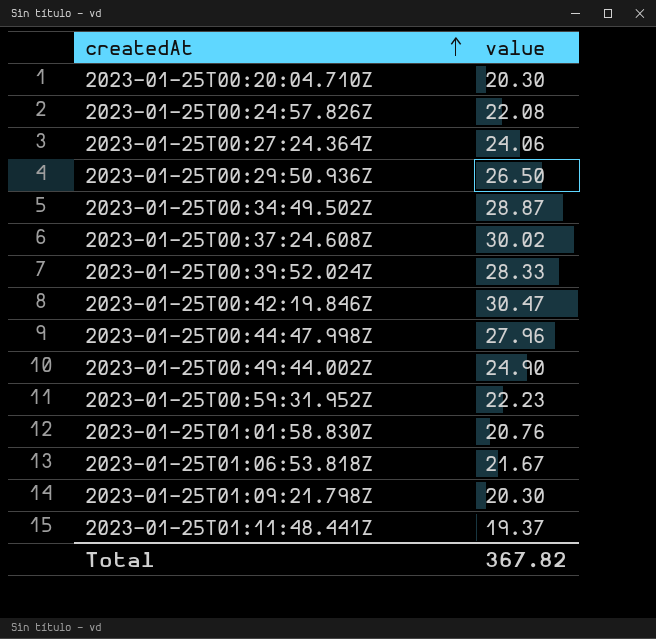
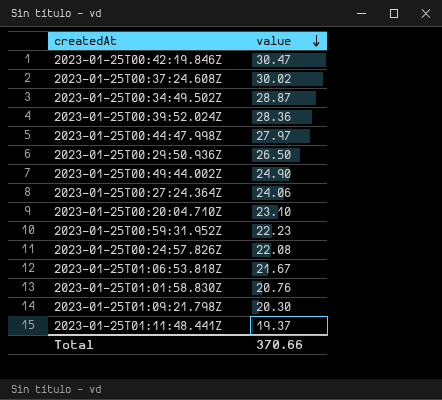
row order: createdAt ascending -> value descending
2023-01-25T00:39:52.024Z | value: 28.33 -> 28.36
2023-01-25T00:44:47.998Z | value: 27.96 -> 27.97
2023-01-25T00:20:04.710Z | value: 20.30 -> 23.10
Total | value: 367.82 -> 370.66

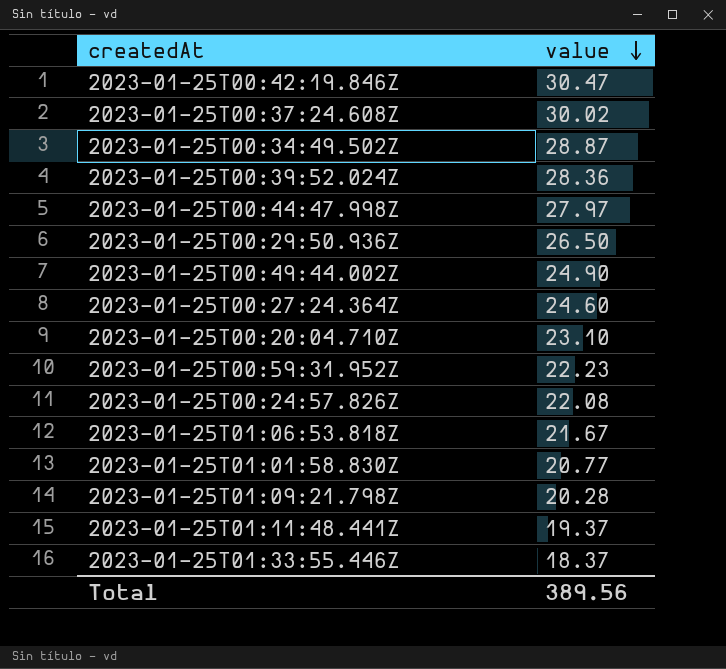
2023-01-25T00:27:24.364Z | value: 24.06 -> 24.60
2023-01-25T01:01:58.830Z | value: 20.76 -> 20.77
2023-01-25T01:09:21.798Z | value: 20.30 -> 20.28
row 2023-01-25T01:33:55.446Z: none -> 18.37
Total | value: 370.66 -> 389.56

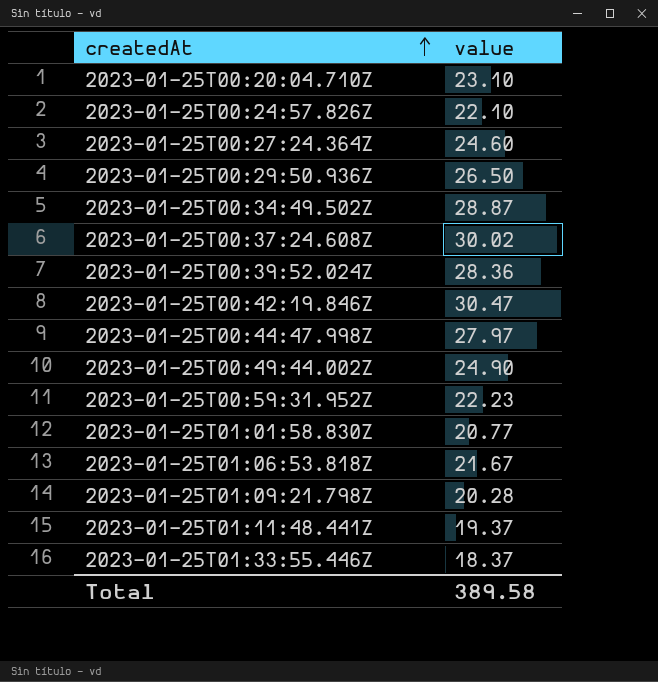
row order: value descending -> createdAt ascending
2023-01-25T00:24:57.826Z | value: 22.08 -> 22.10
Total | value: 389.56 -> 389.58

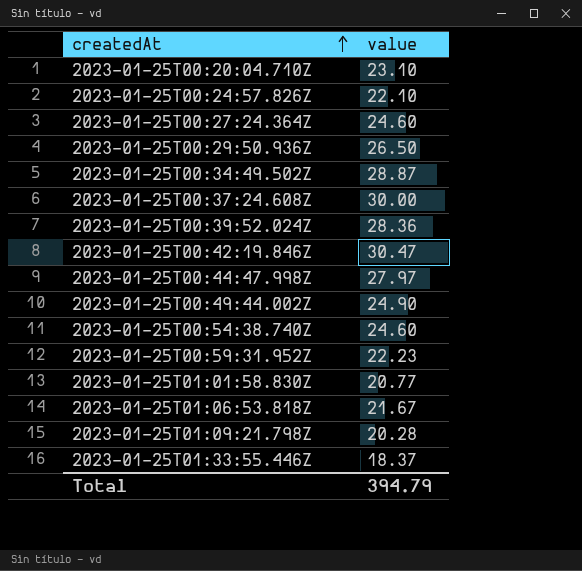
row 2023-01-25T01:11:48.441Z: 19.37 -> none
2023-01-25T00:37:24.608Z | value: 30.02 -> 30.00
row 2023-01-25T00:54:38.740Z: none -> 24.60
Total | value: 389.58 -> 394.79

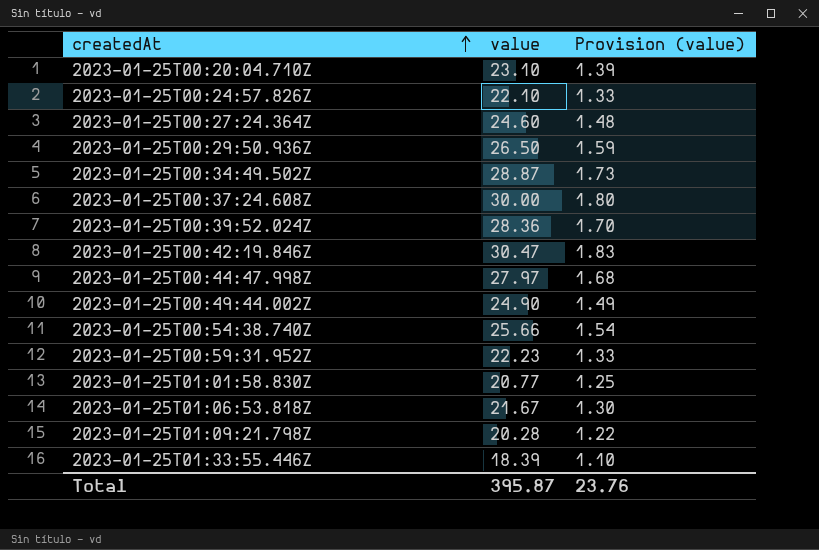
column Provision (value) | formula: none -> [value] * 0.06
2023-01-25T00:54:38.740Z | value: 24.60 -> 25.66
2023-01-25T01:33:55.446Z | value: 18.37 -> 18.39
Total | value: 394.79 -> 395.87

